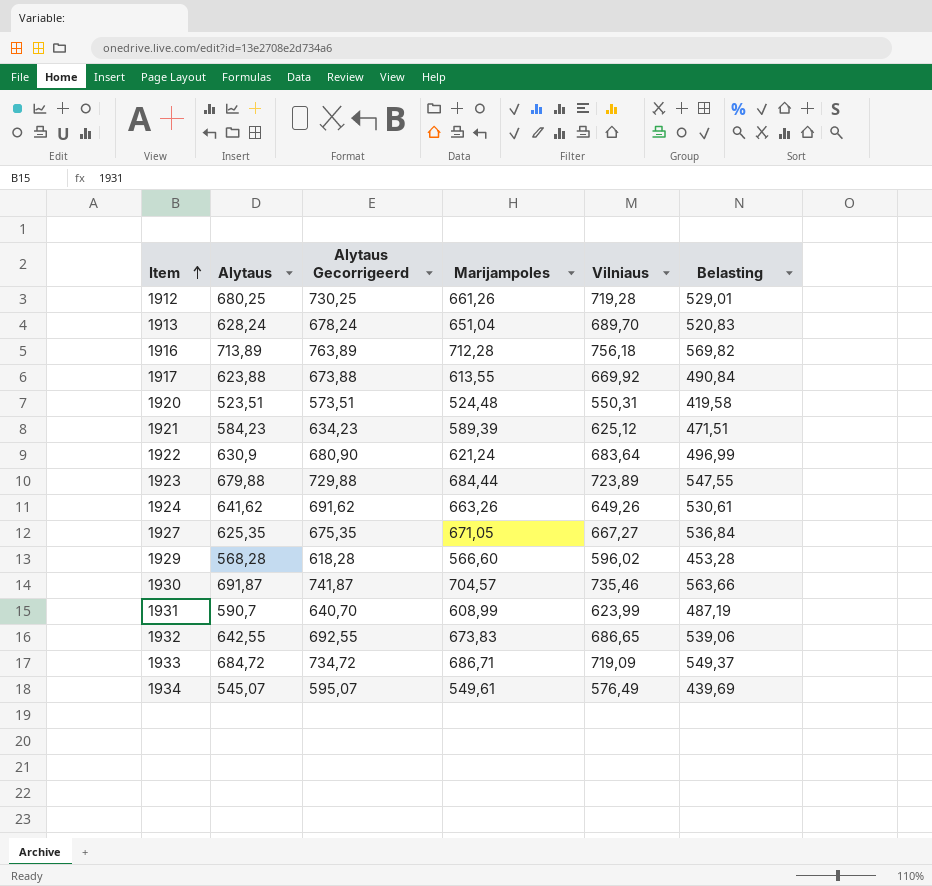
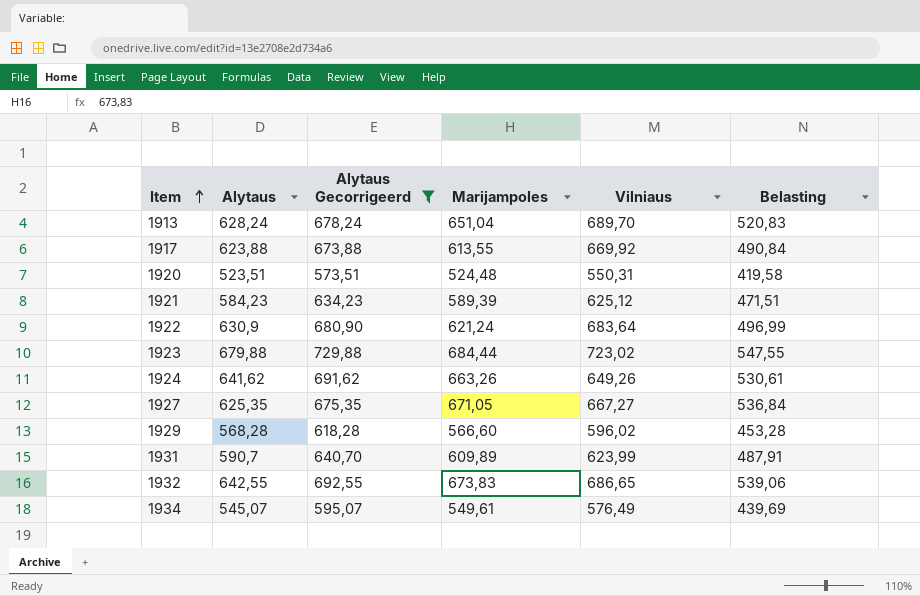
filter: none -> Alytaus Gecorrigeerd <= 729,88
1923 | Vilniaus: 723,89 -> 723,02
1931 | Marijampoles: 608,99 -> 609,89
1931 | Belasting: 487,19 -> 487,91

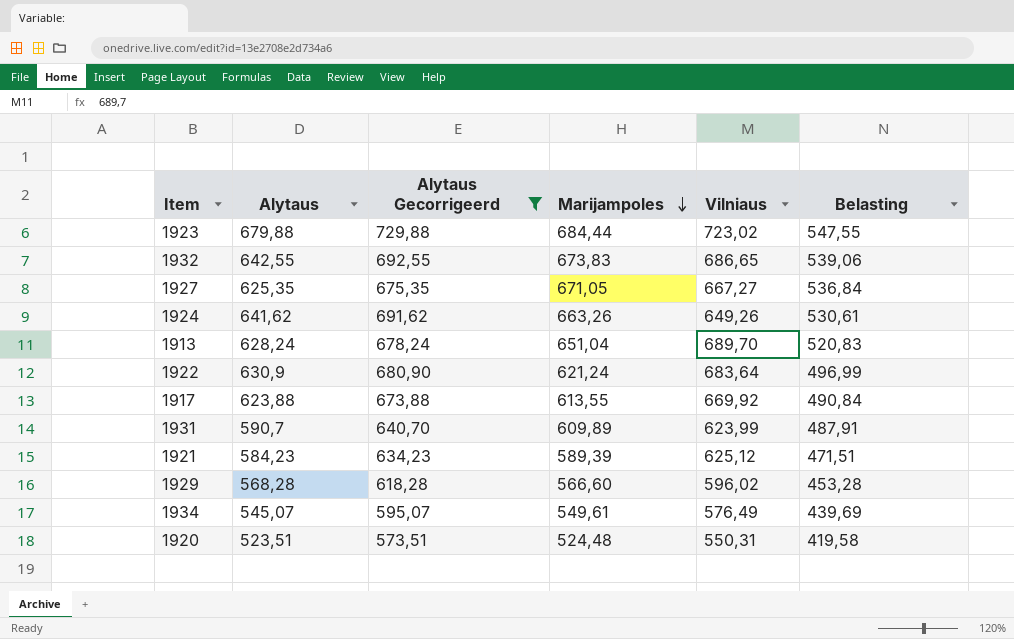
row order: Item ascending -> Marijampoles descending

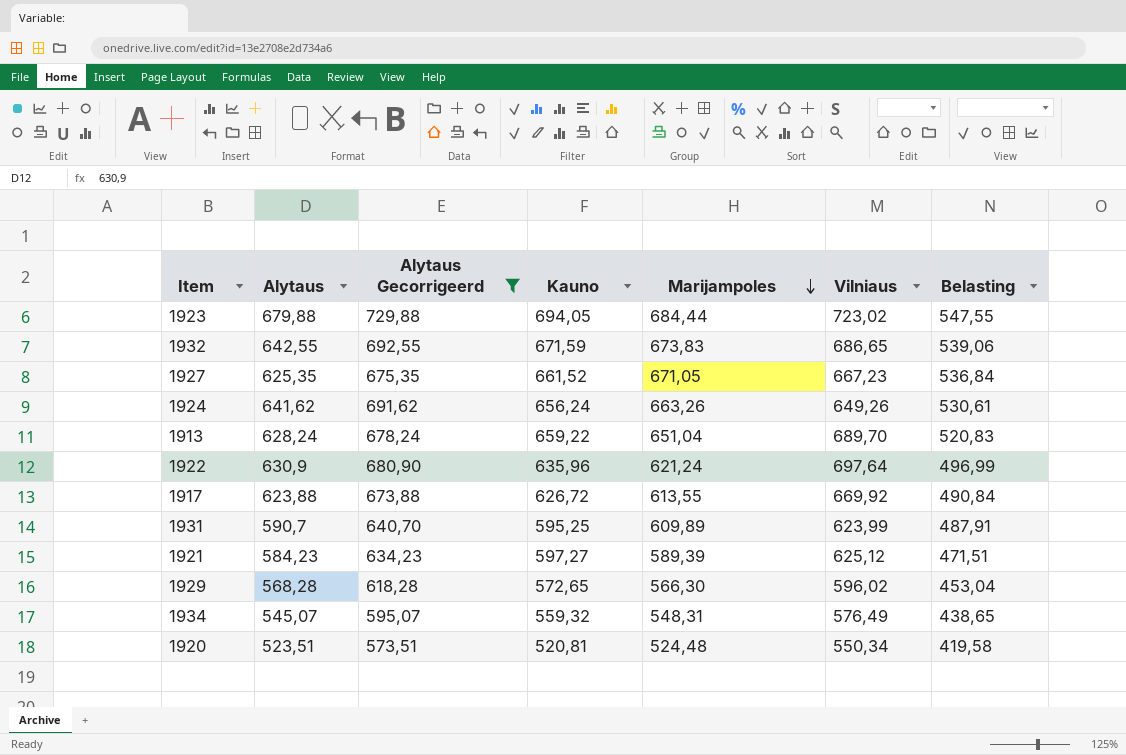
column Kauno | position: none -> 4
1927 | Vilniaus: 667,27 -> 667,23
1922 | Vilniaus: 683,64 -> 697,64
1929 | Marijampoles: 566,60 -> 566,30
1929 | Belasting: 453,28 -> 453,04
1934 | Marijampoles: 549,61 -> 548,31
1934 | Belasting: 439,69 -> 438,65
1920 | Vilniaus: 550,31 -> 550,34

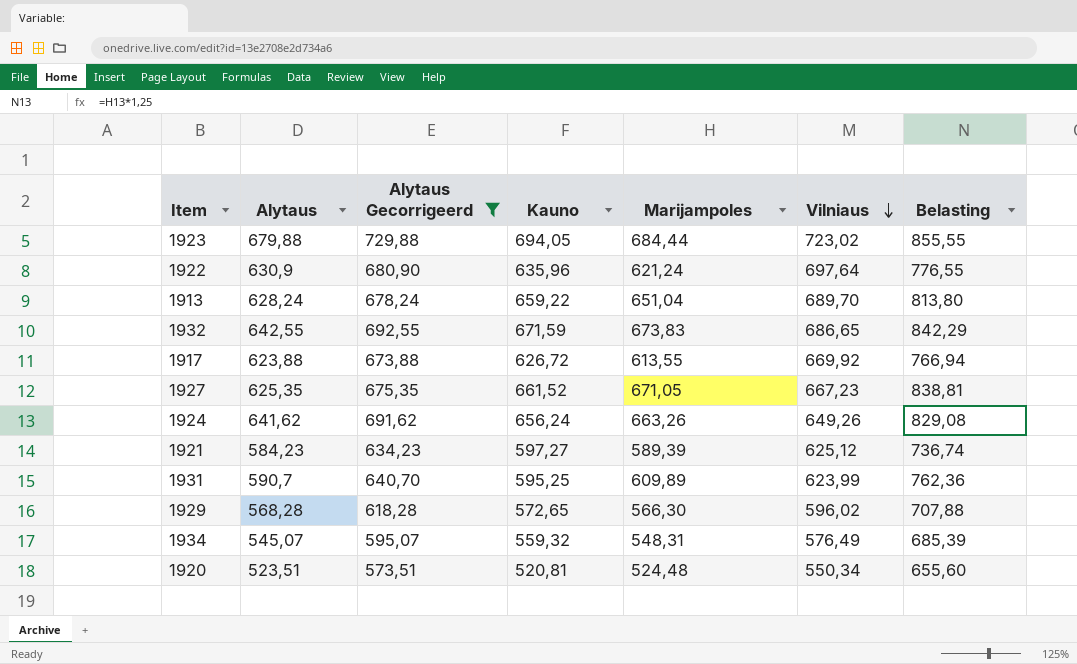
row order: Marijampoles descending -> Vilniaus descending
column Belasting | formula: [Marijampoles] * 0,8 -> [Marijampoles] * 1,25

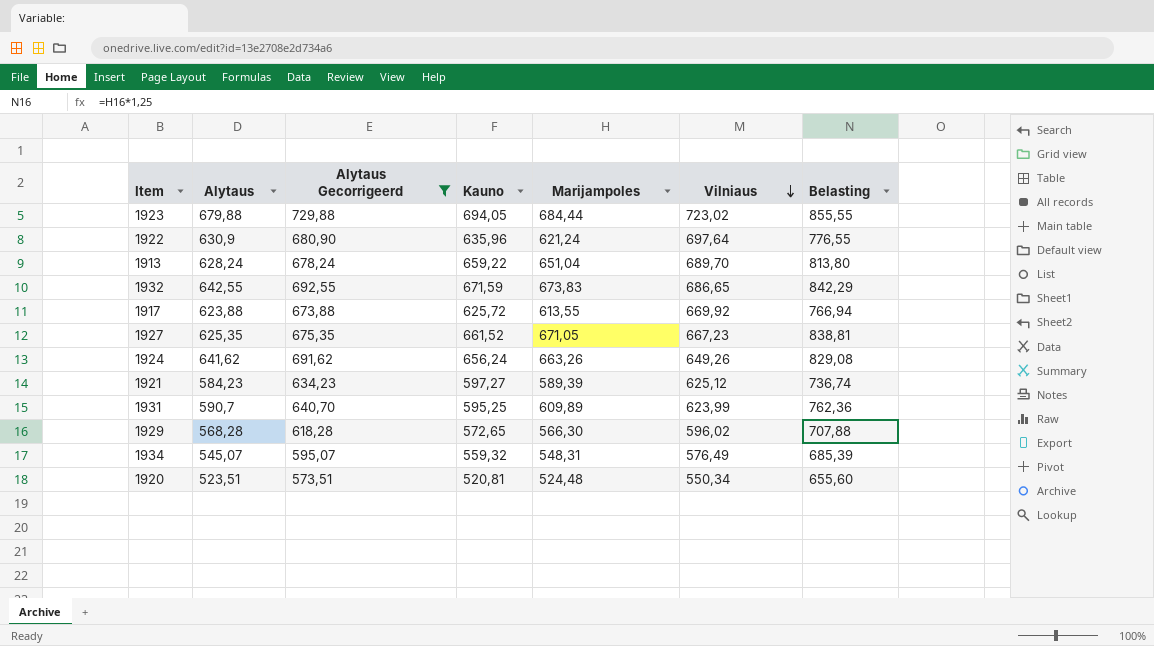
1917 | Kauno: 626,72 -> 625,72

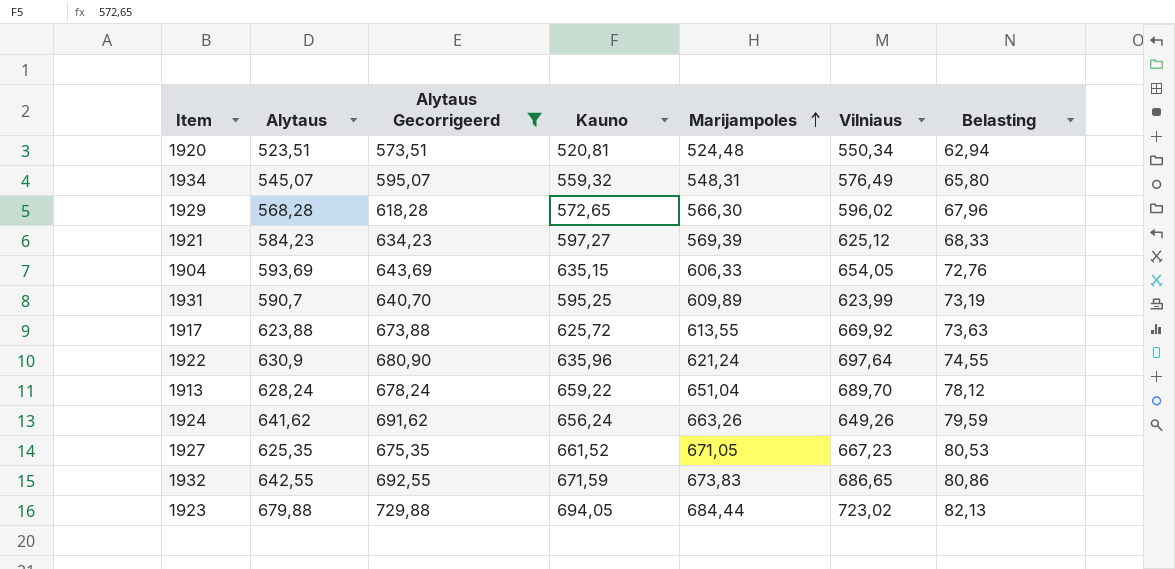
row order: Vilniaus descending -> Marijampoles ascending
column Belasting | formula: [Marijampoles] * 1,25 -> [Marijampoles] * 0,12
1921 | Marijampoles: 589,39 -> 569,39
row 1904: none -> 593,69 | 643,69 | 635,15 | 606,33 | 654,05 | 72,76

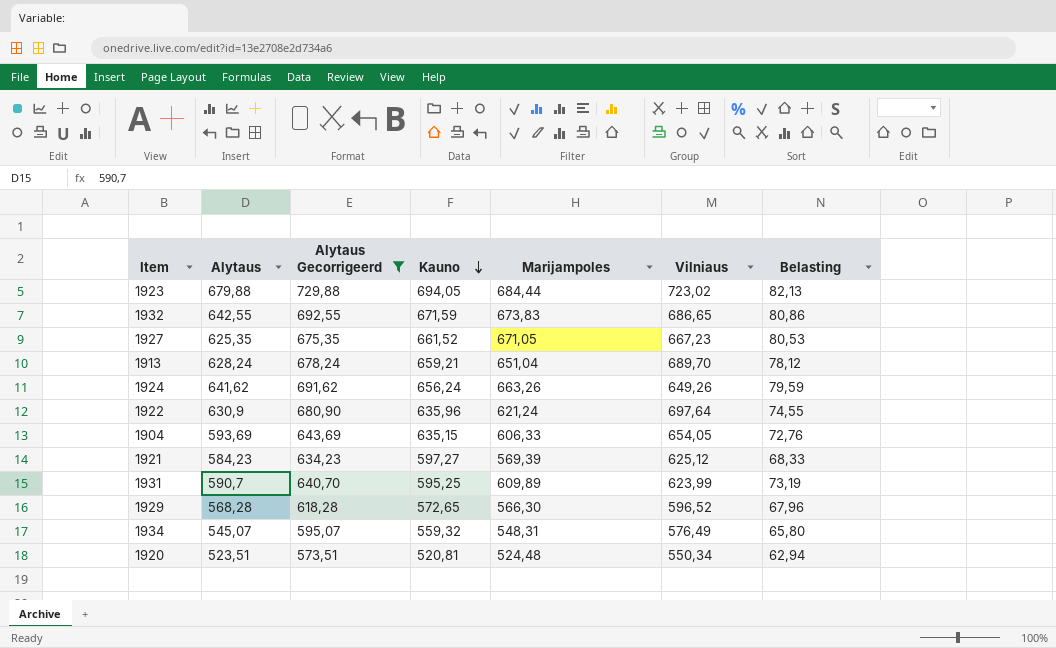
row order: Marijampoles ascending -> Kauno descending
row 1917: 623,88 | 673,88 | 625,72 | 613,55 | 669,92 | 73,63 -> none
1913 | Kauno: 659,22 -> 659,21
1929 | Vilniaus: 596,02 -> 596,52

